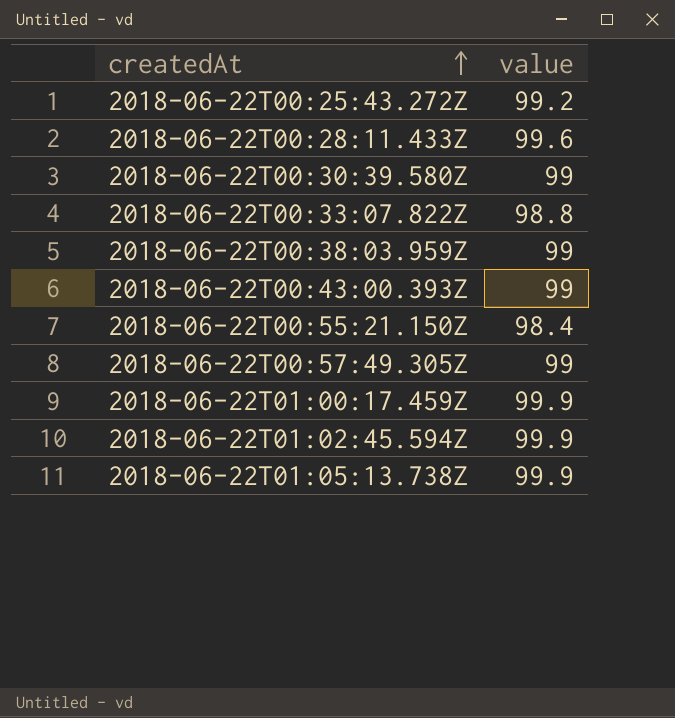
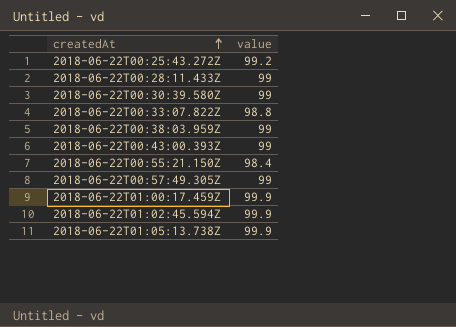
2018-06-22T00:28:11.433Z | value: 99.6 -> 99

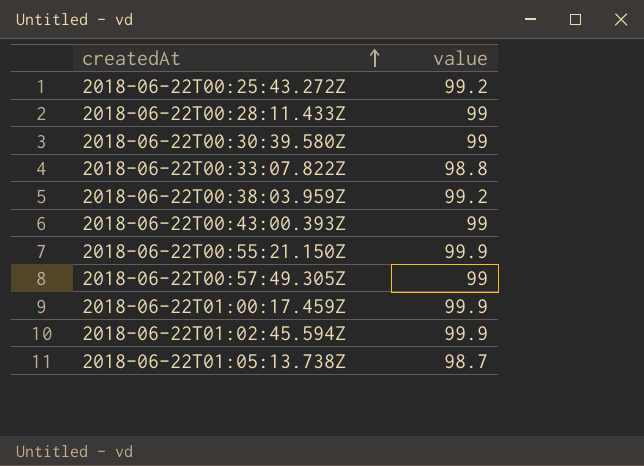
2018-06-22T00:38:03.959Z | value: 99 -> 99.2
2018-06-22T00:55:21.150Z | value: 98.4 -> 99.9
2018-06-22T01:05:13.738Z | value: 99.9 -> 98.7

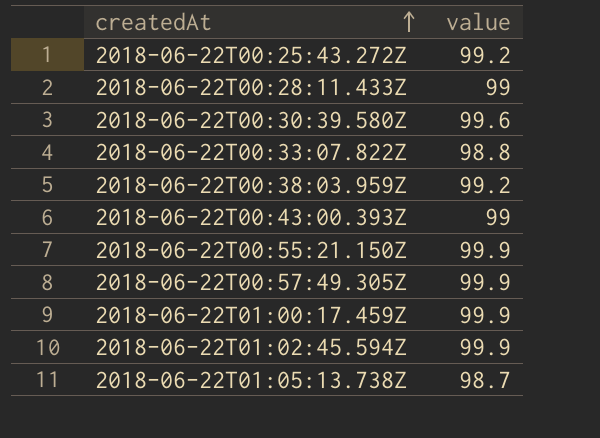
2018-06-22T00:30:39.580Z | value: 99 -> 99.6
2018-06-22T00:57:49.305Z | value: 99 -> 99.9

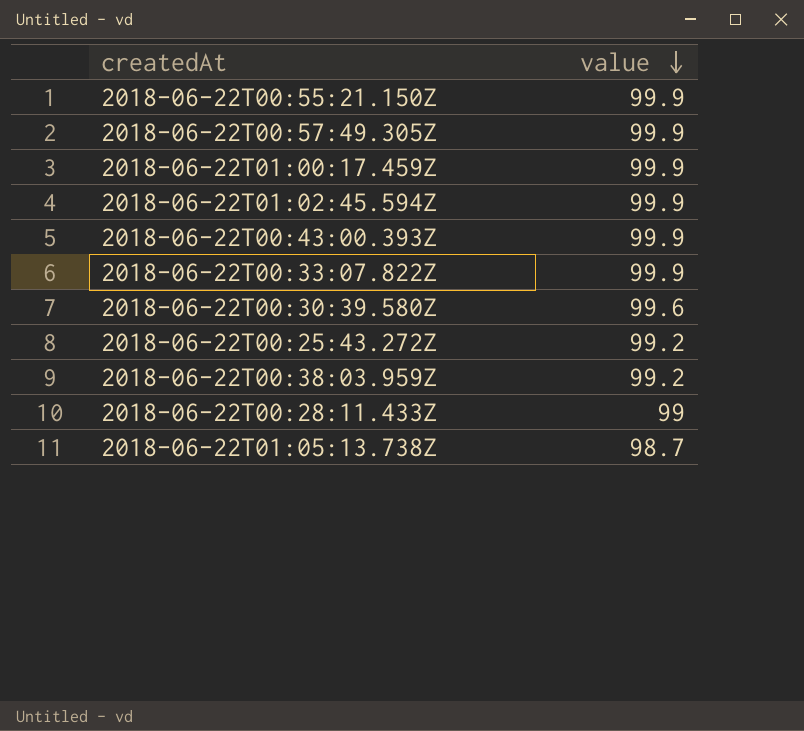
row order: createdAt ascending -> value descending
2018-06-22T00:43:00.393Z | value: 99 -> 99.9
2018-06-22T00:33:07.822Z | value: 98.8 -> 99.9

